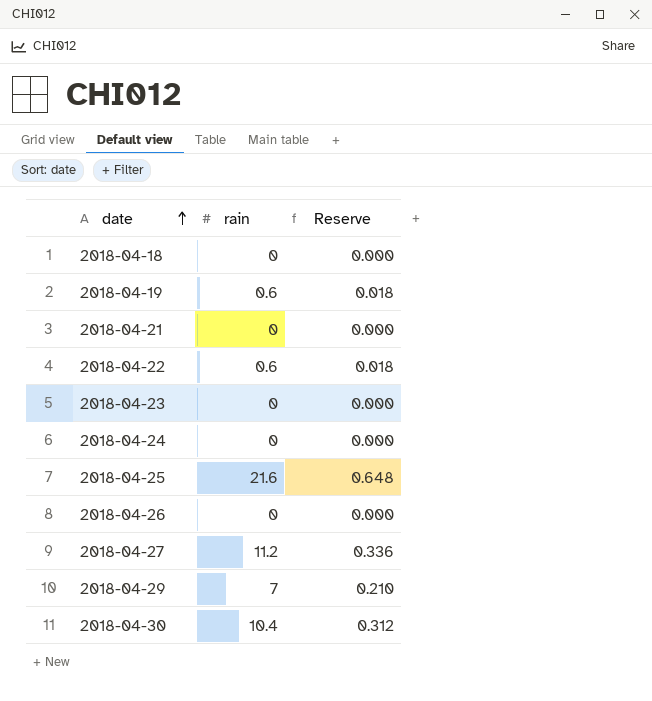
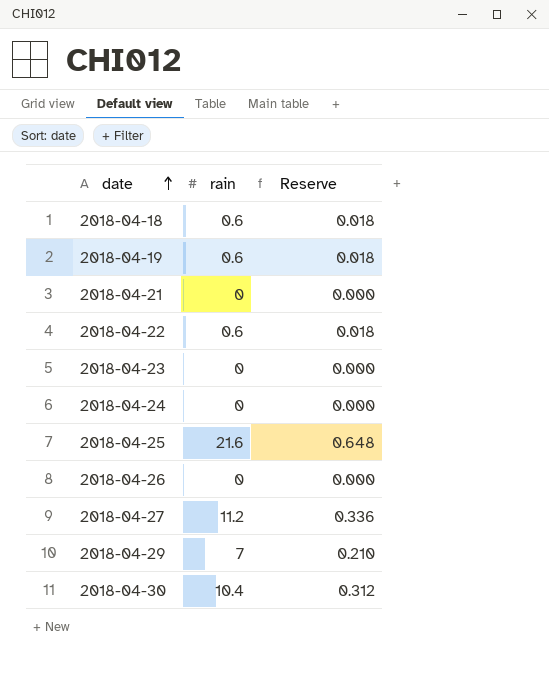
2018-04-18 | rain: 0 -> 0.6
2018-04-18 | Reserve: 0.000 -> 0.018

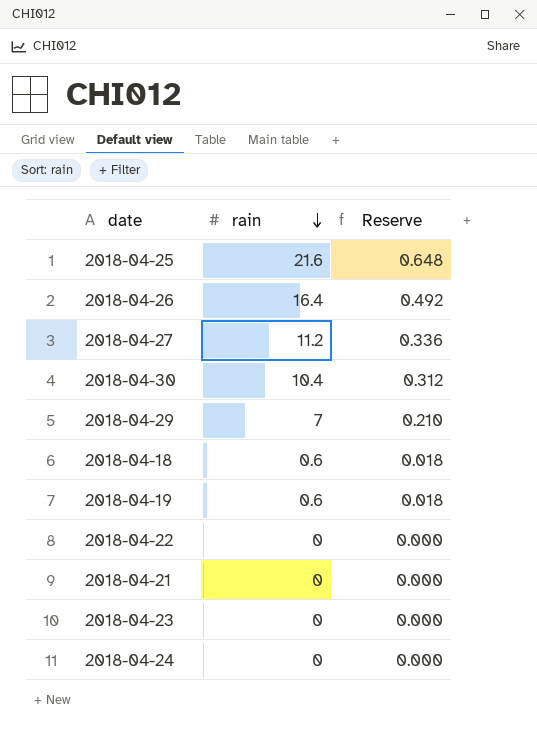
row order: date ascending -> rain descending
2018-04-26 | rain: 0 -> 16.4
2018-04-26 | Reserve: 0.000 -> 0.492
2018-04-22 | rain: 0.6 -> 0
2018-04-22 | Reserve: 0.018 -> 0.000

